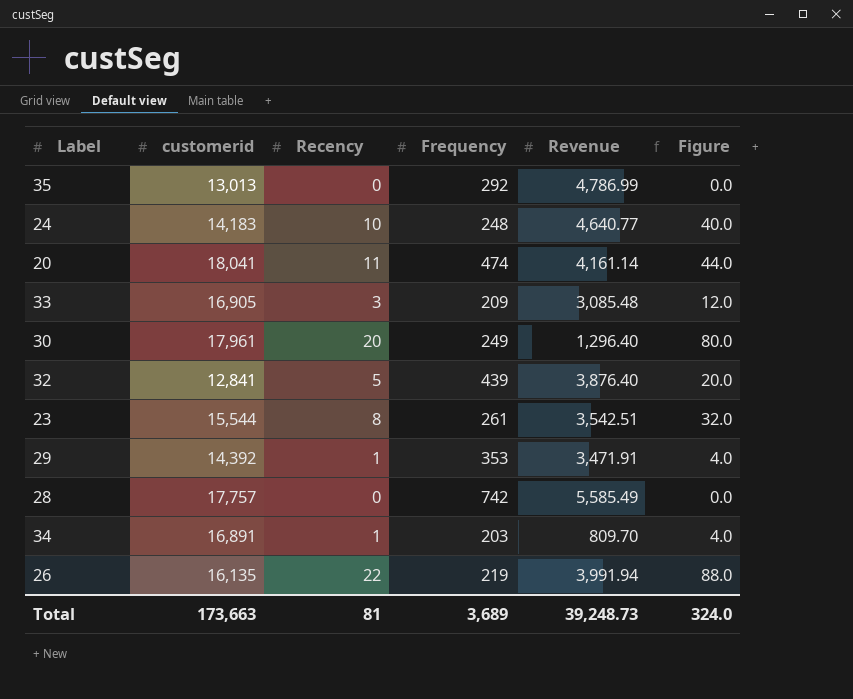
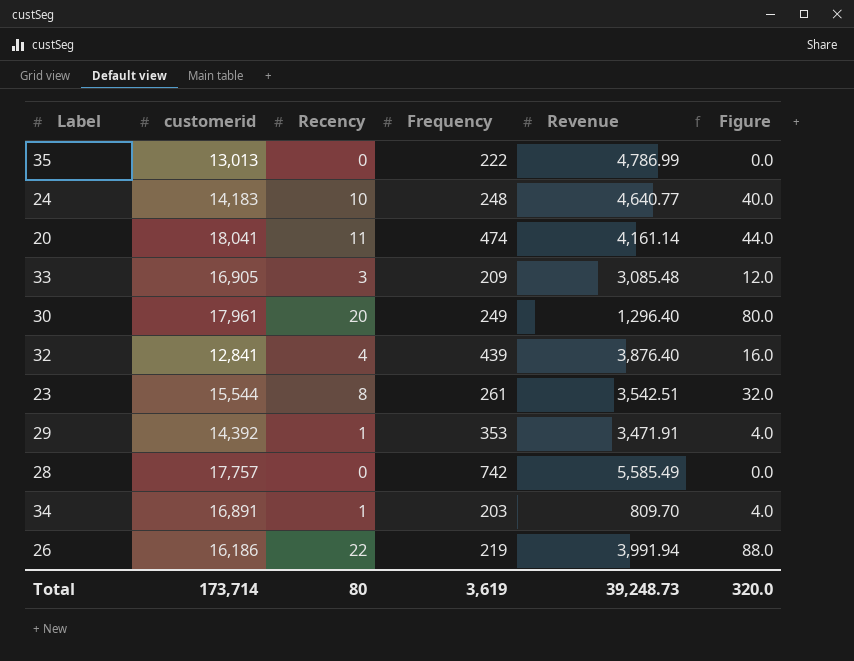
35 | Frequency: 292 -> 222
32 | Recency: 5 -> 4
32 | Figure: 20.0 -> 16.0
26 | customerid: 16,135 -> 16,186
Total | customerid: 173,663 -> 173,714
Total | Recency: 81 -> 80
Total | Frequency: 3,689 -> 3,619
Total | Figure: 324.0 -> 320.0

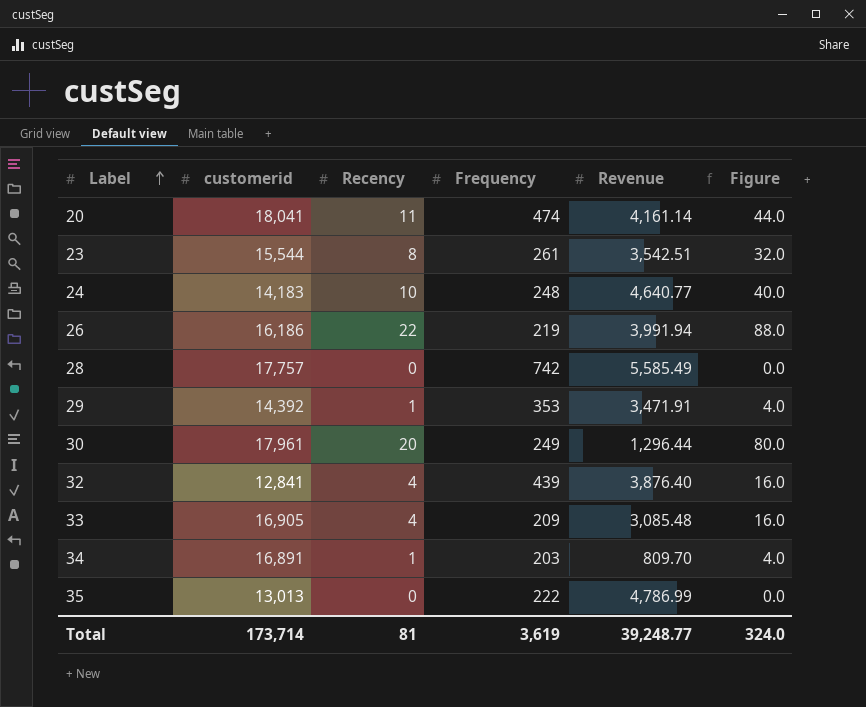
row order: none -> Label ascending
30 | Revenue: 1,296.40 -> 1,296.44
33 | Recency: 3 -> 4
33 | Figure: 12.0 -> 16.0
Total | Recency: 80 -> 81
Total | Revenue: 39,248.73 -> 39,248.77
Total | Figure: 320.0 -> 324.0

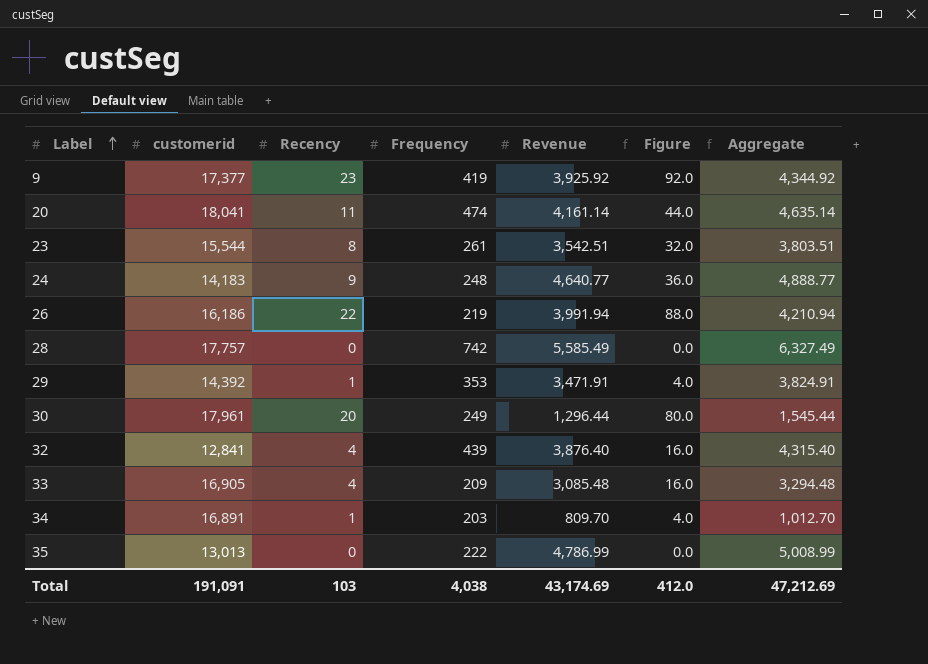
column Aggregate | formula: none -> [Frequency] + [Revenue]
row 9: none -> 17,377 | 23 | 419 | 3,925.92 | 92.0 | 4,344.92
24 | Recency: 10 -> 9
24 | Figure: 40.0 -> 36.0
Total | customerid: 173,714 -> 191,091
Total | Recency: 81 -> 103
Total | Frequency: 3,619 -> 4,038
Total | Revenue: 39,248.77 -> 43,174.69
Total | Figure: 324.0 -> 412.0

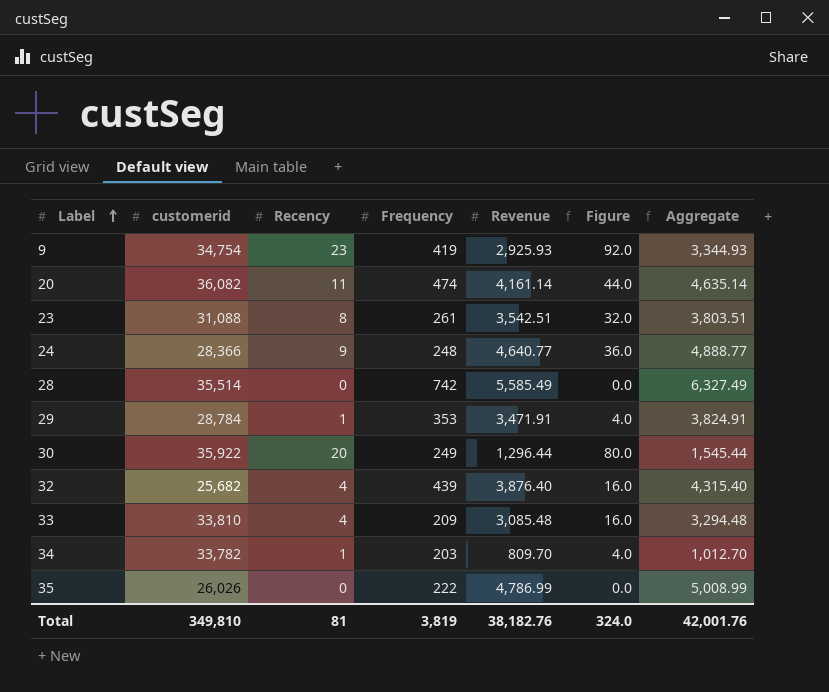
row 26: 16,186 | 22 | 219 | 3,991.94 | 88.0 | 4,210.94 -> none
9 | customerid: 17,377 -> 34,754
9 | Revenue: 3,925.92 -> 2,925.93
9 | Aggregate: 4,344.92 -> 3,344.93
20 | customerid: 18,041 -> 36,082
23 | customerid: 15,544 -> 31,088
24 | customerid: 14,183 -> 28,366
28 | customerid: 17,757 -> 35,514
29 | customerid: 14,392 -> 28,784
30 | customerid: 17,961 -> 35,922
32 | customerid: 12,841 -> 25,682
33 | customerid: 16,905 -> 33,810
34 | customerid: 16,891 -> 33,782
35 | customerid: 13,013 -> 26,026
Total | customerid: 191,091 -> 349,810
Total | Recency: 103 -> 81
Total | Frequency: 4,038 -> 3,819
Total | Revenue: 43,174.69 -> 38,182.76
Total | Figure: 412.0 -> 324.0
Total | Aggregate: 47,212.69 -> 42,001.76

